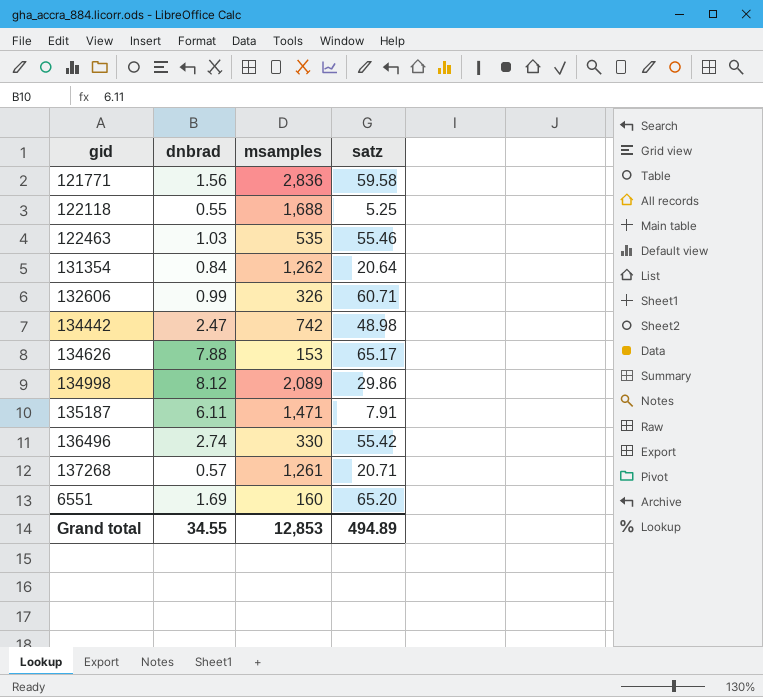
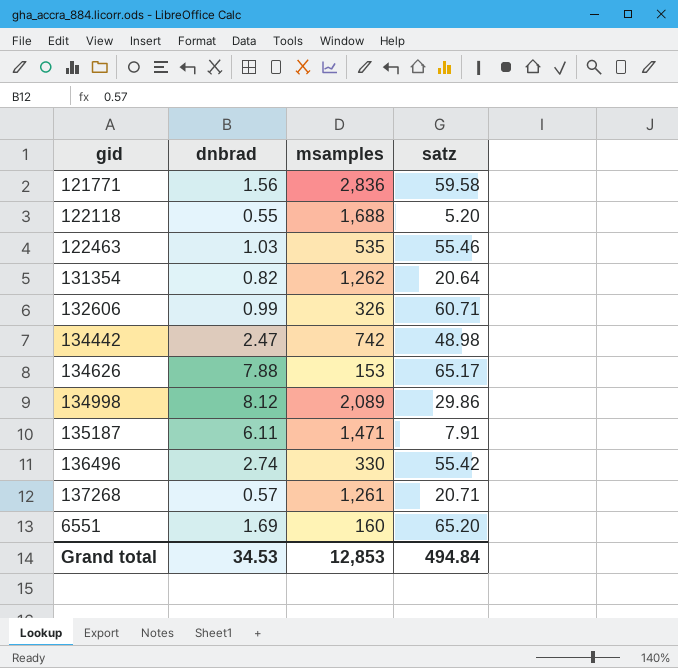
122118 | satz: 5.25 -> 5.20
131354 | dnbrad: 0.84 -> 0.82
Grand total | dnbrad: 34.55 -> 34.53
Grand total | satz: 494.89 -> 494.84

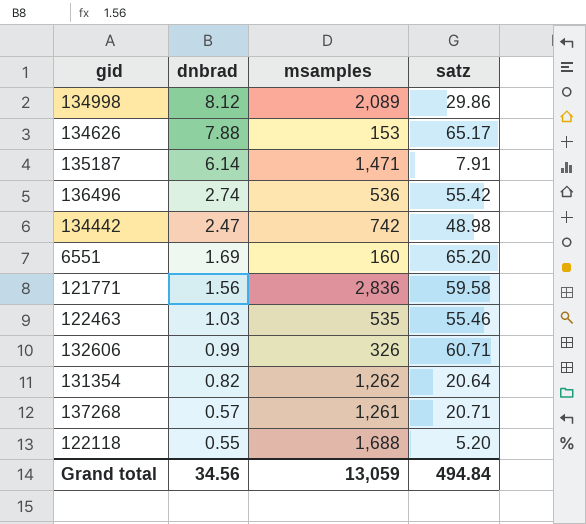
row order: none -> dnbrad descending
135187 | dnbrad: 6.11 -> 6.14
136496 | msamples: 330 -> 536
Grand total | dnbrad: 34.53 -> 34.56
Grand total | msamples: 12,853 -> 13,059

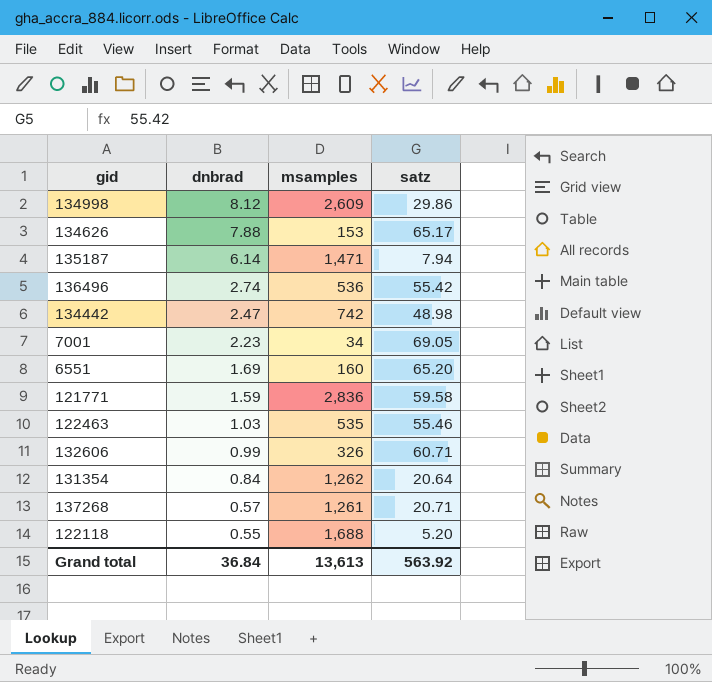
134998 | msamples: 2,089 -> 2,609
135187 | satz: 7.91 -> 7.94
row 7001: none -> 2.23 | 34 | 69.05
121771 | dnbrad: 1.56 -> 1.59
131354 | dnbrad: 0.82 -> 0.84
Grand total | dnbrad: 34.56 -> 36.84
Grand total | msamples: 13,059 -> 13,613
Grand total | satz: 494.84 -> 563.92

